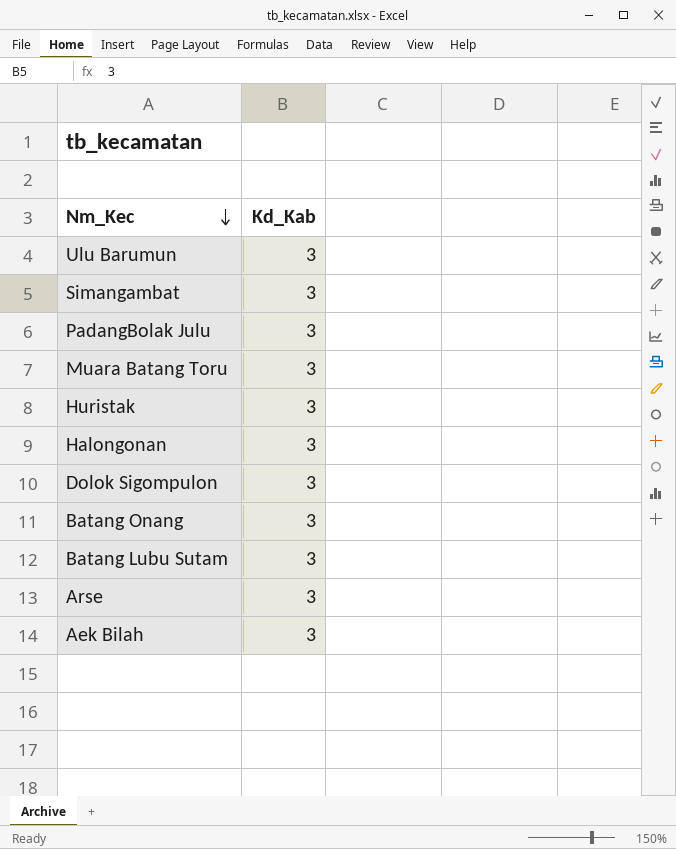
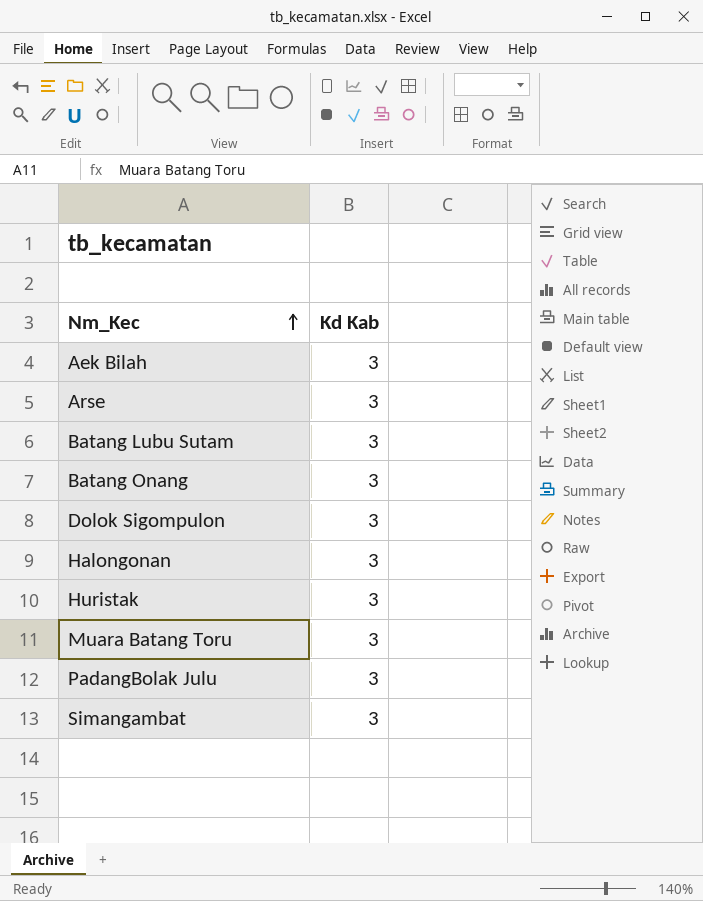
row order: Nm_Kec descending -> Nm_Kec ascending
column name: Kd_Kab -> Kd Kab
row Ulu Barumun: 3 -> none

